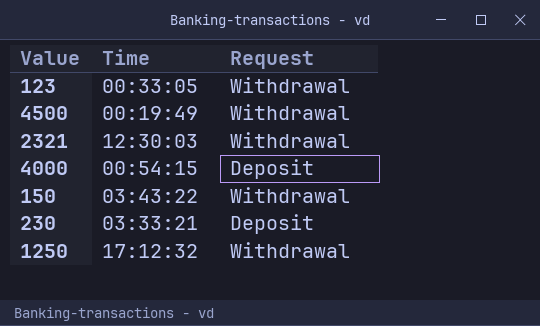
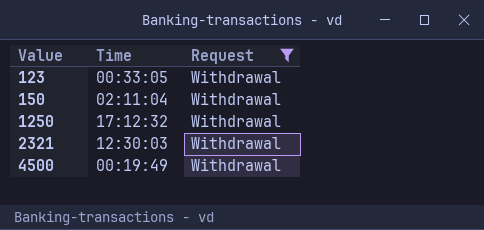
filter: none -> Request = Withdrawal
row order: none -> Value ascending
150 | Time: 03:43:22 -> 02:11:04

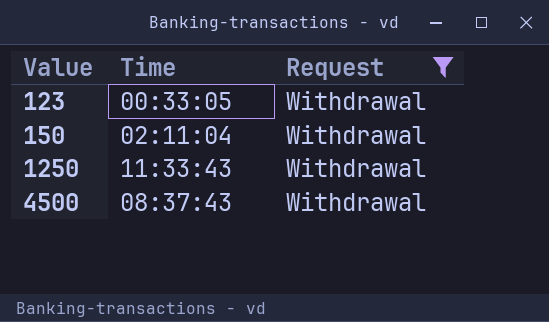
row 2321: 12:30:03 | Withdrawal -> none
1250 | Time: 17:12:32 -> 11:33:43
4500 | Time: 00:19:49 -> 08:37:43

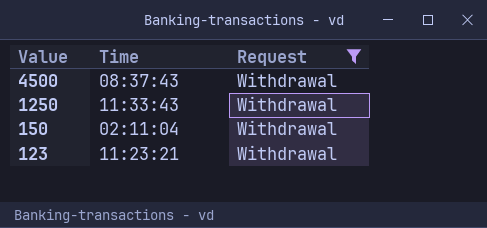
row order: Value ascending -> Value descending
123 | Time: 00:33:05 -> 11:23:21

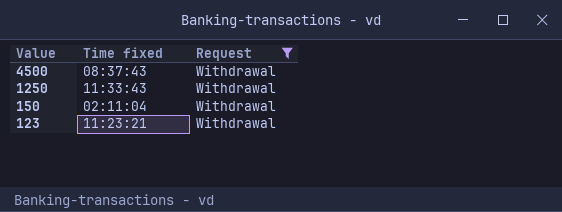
column name: Time -> Time fixed

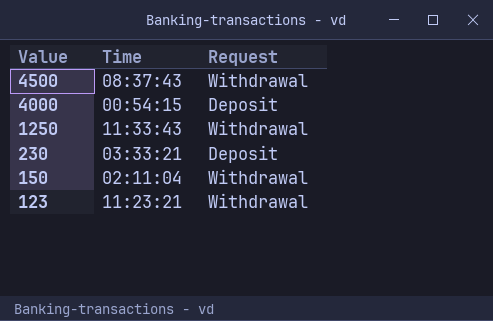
filter: Request = Withdrawal -> none
column name: Time fixed -> Time

